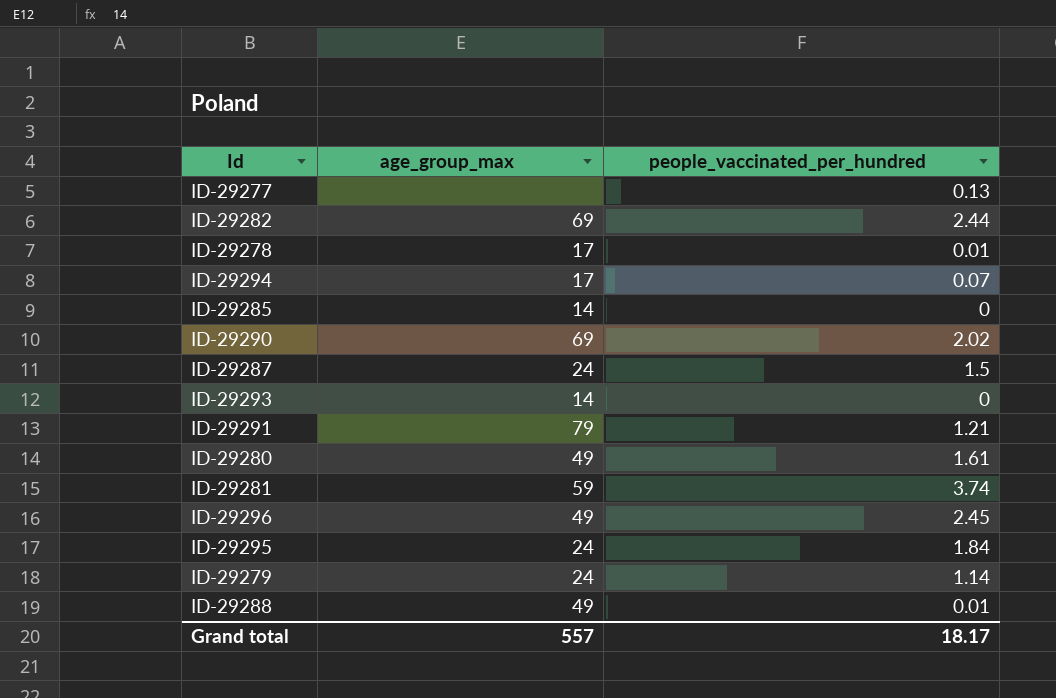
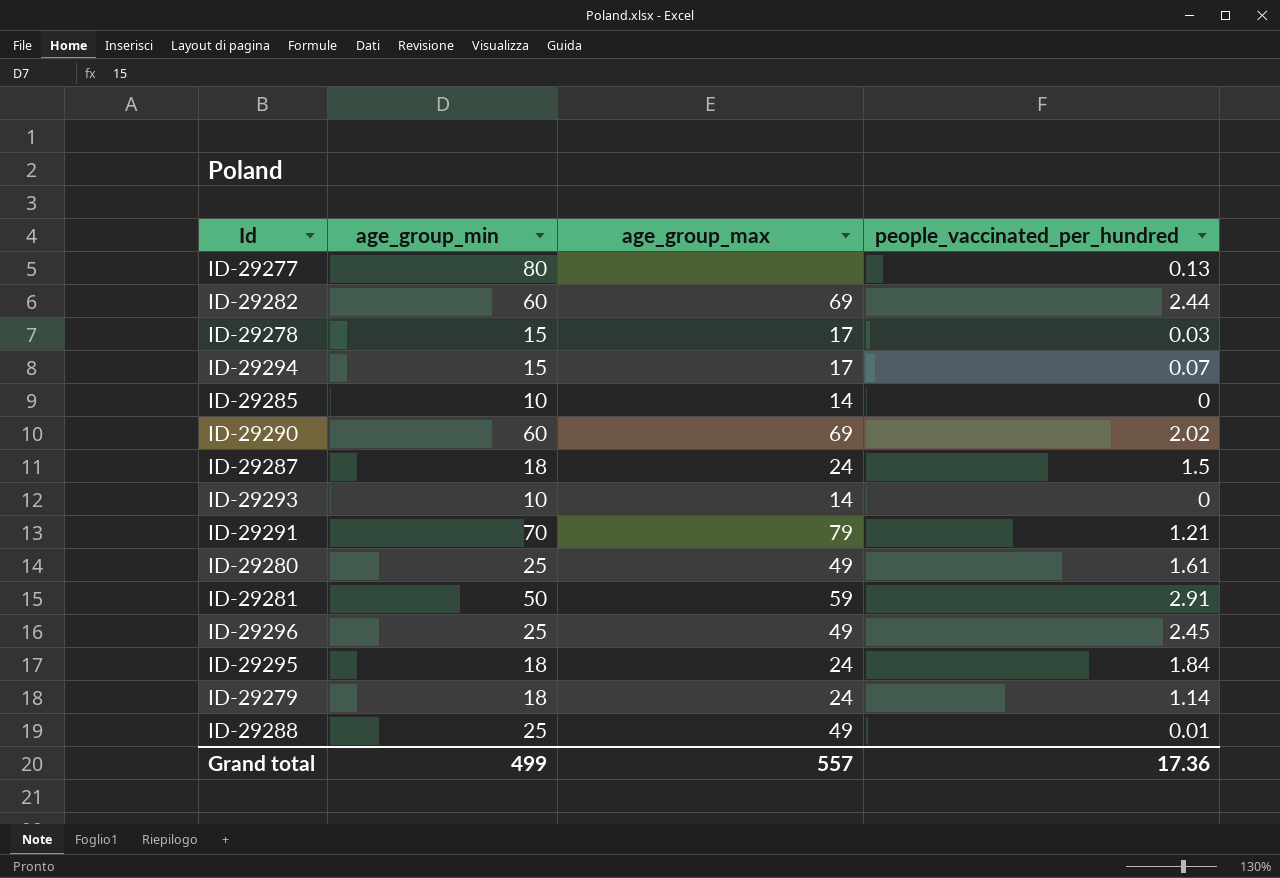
column age_group_min | position: none -> 2
ID-29278 | people_vaccinated_per_hundred: 0.01 -> 0.03
ID-29281 | people_vaccinated_per_hundred: 3.74 -> 2.91
Grand total | people_vaccinated_per_hundred: 18.17 -> 17.36

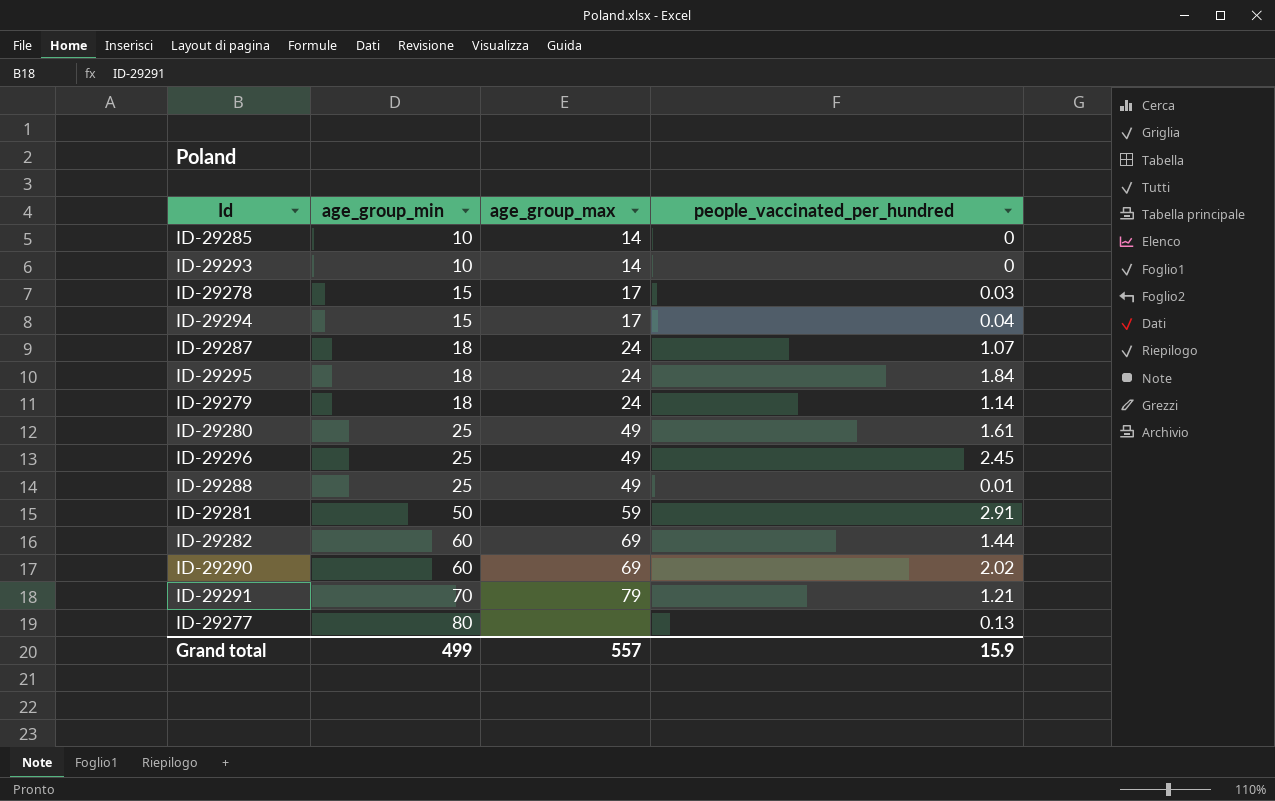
row order: none -> age_group_min ascending
ID-29294 | people_vaccinated_per_hundred: 0.07 -> 0.04
ID-29287 | people_vaccinated_per_hundred: 1.5 -> 1.07
ID-29282 | people_vaccinated_per_hundred: 2.44 -> 1.44
Grand total | people_vaccinated_per_hundred: 17.36 -> 15.9

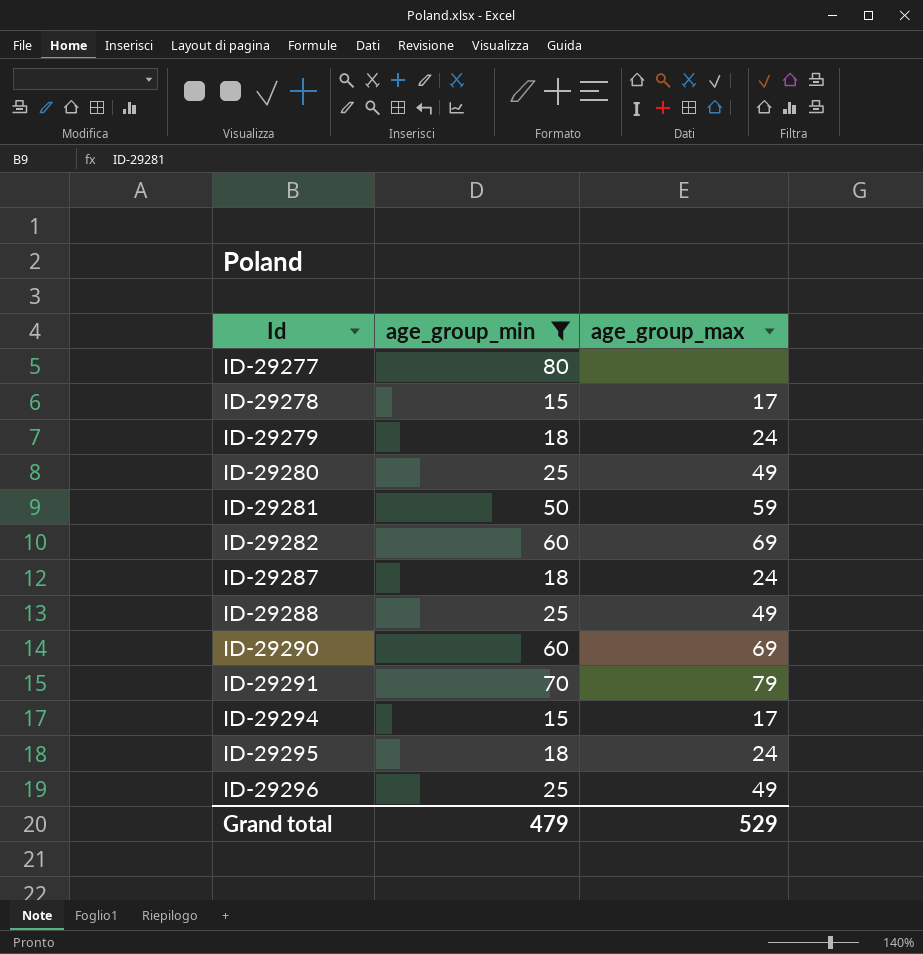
filter: none -> age_group_min != 10
row order: age_group_min ascending -> Id ascending
column people_vaccinated_per_hundred | position: 4 -> none
Grand total | age_group_min: 499 -> 479
Grand total | age_group_max: 557 -> 529

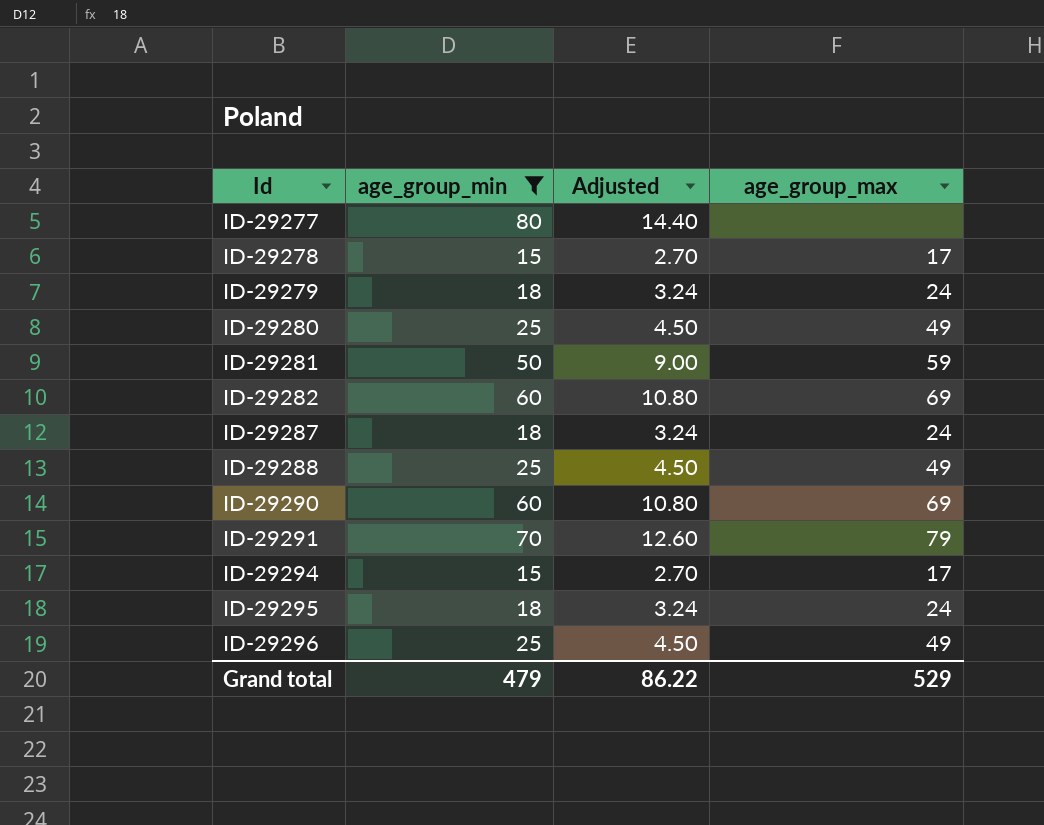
column Adjusted | formula: none -> [age_group_min] * 0.18

